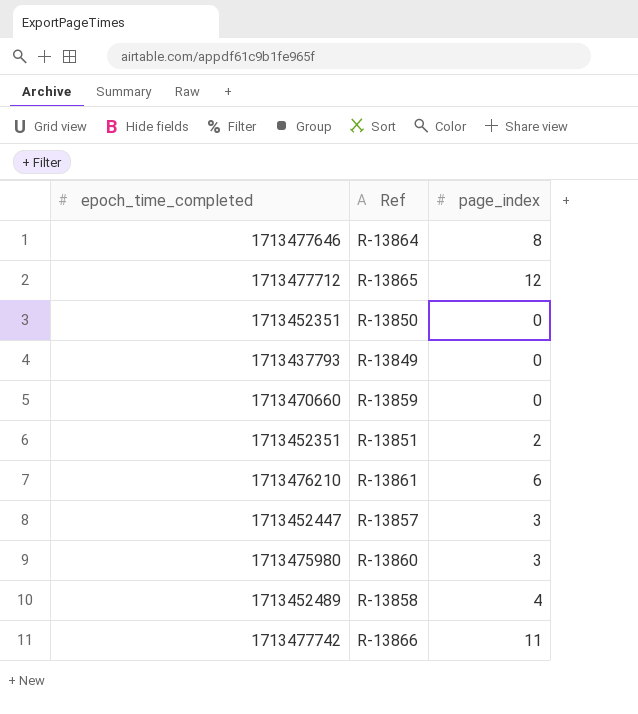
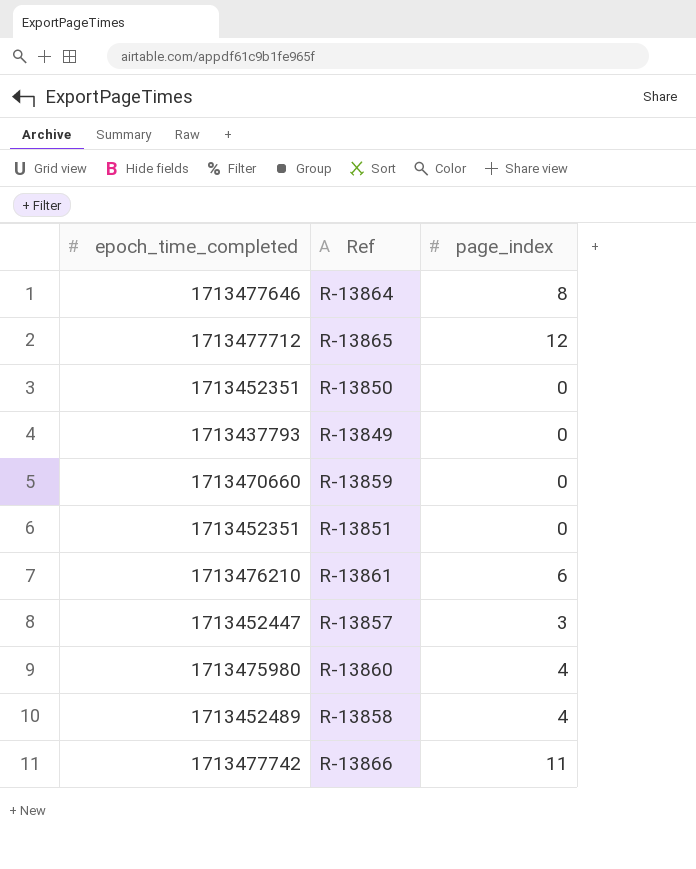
R-13851 | page_index: 2 -> 0
R-13860 | page_index: 3 -> 4

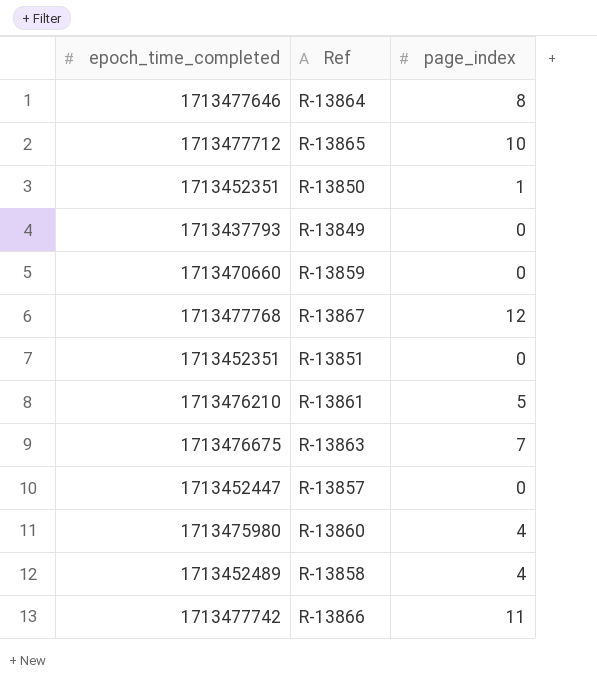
R-13865 | page_index: 12 -> 10
R-13850 | page_index: 0 -> 1
row R-13867: none -> 1713477768 | 12
R-13861 | page_index: 6 -> 5
row R-13863: none -> 1713476675 | 7
R-13857 | page_index: 3 -> 0

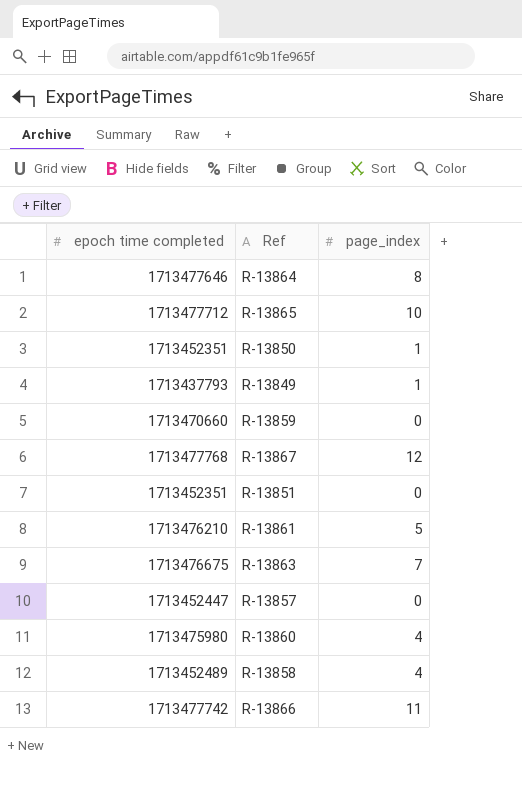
column name: epoch_time_completed -> epoch time completed
R-13849 | page_index: 0 -> 1

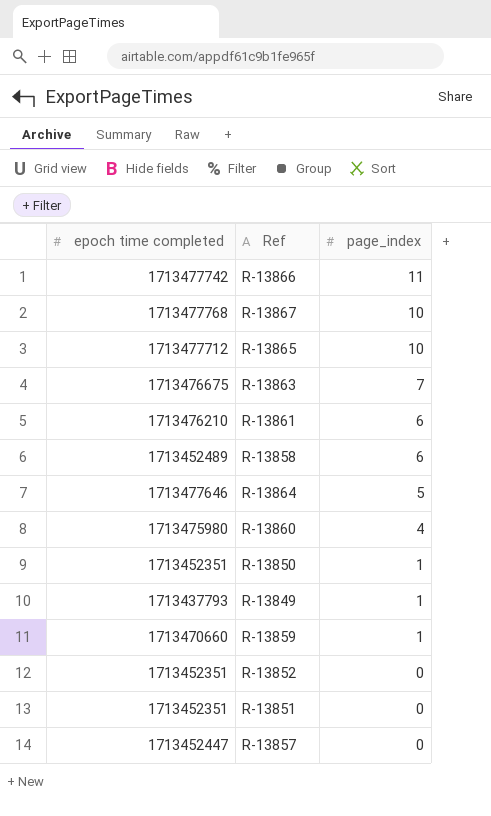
row order: none -> page_index descending
R-13867 | page_index: 12 -> 10
R-13861 | page_index: 5 -> 6
R-13858 | page_index: 4 -> 6
R-13864 | page_index: 8 -> 5
R-13859 | page_index: 0 -> 1
row R-13852: none -> 1713452351 | 0

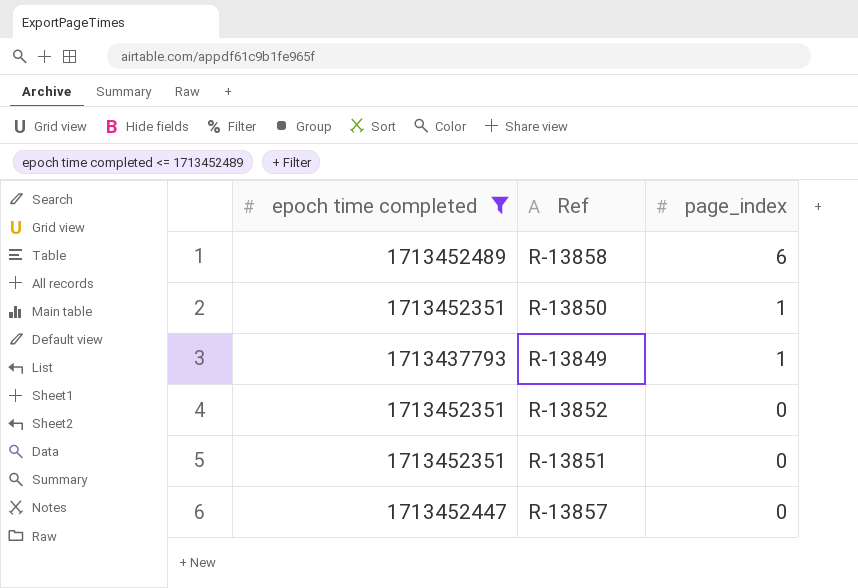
filter: none -> epoch time completed <= 1713452489

